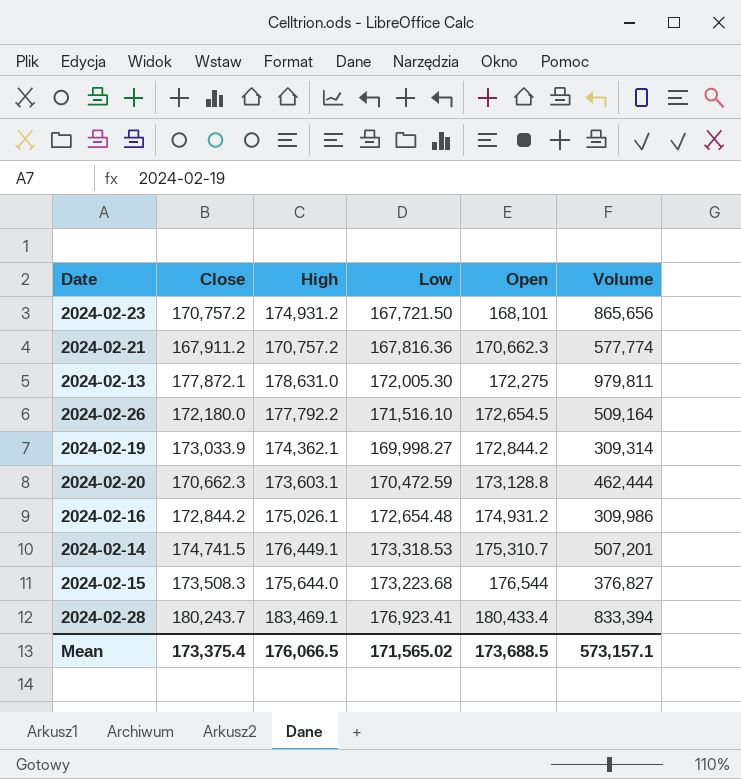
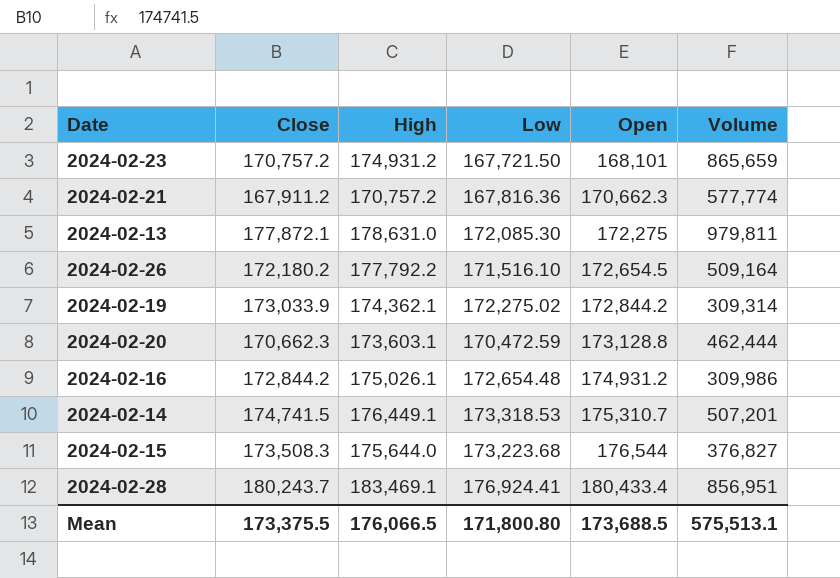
2024-02-23 | Volume: 865,656 -> 865,659
2024-02-13 | Low: 172,005.30 -> 172,085.30
2024-02-26 | Close: 172,180.0 -> 172,180.2
2024-02-19 | Low: 169,998.27 -> 172,275.02
2024-02-28 | Low: 176,923.41 -> 176,924.41
2024-02-28 | Volume: 833,394 -> 856,951
Mean | Close: 173,375.4 -> 173,375.5
Mean | Low: 171,565.02 -> 171,800.80
Mean | Volume: 573,157.1 -> 575,513.1

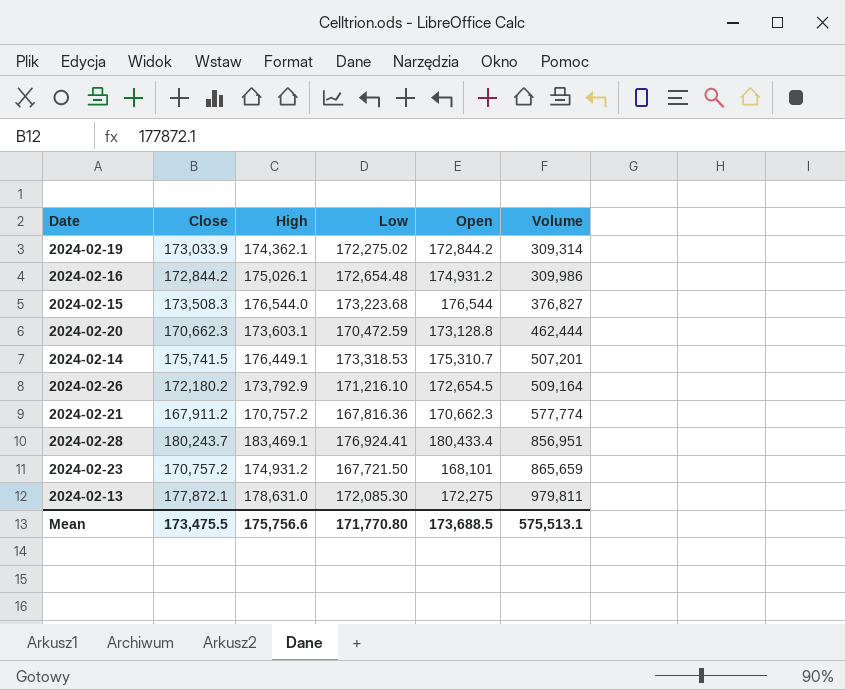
row order: Open ascending -> Volume ascending
2024-02-15 | High: 175,644.0 -> 176,544.0
2024-02-14 | Close: 174,741.5 -> 175,741.5
2024-02-26 | High: 177,792.2 -> 173,792.9
2024-02-26 | Low: 171,516.10 -> 171,216.10
Mean | Close: 173,375.5 -> 173,475.5
Mean | High: 176,066.5 -> 175,756.6
Mean | Low: 171,800.80 -> 171,770.80

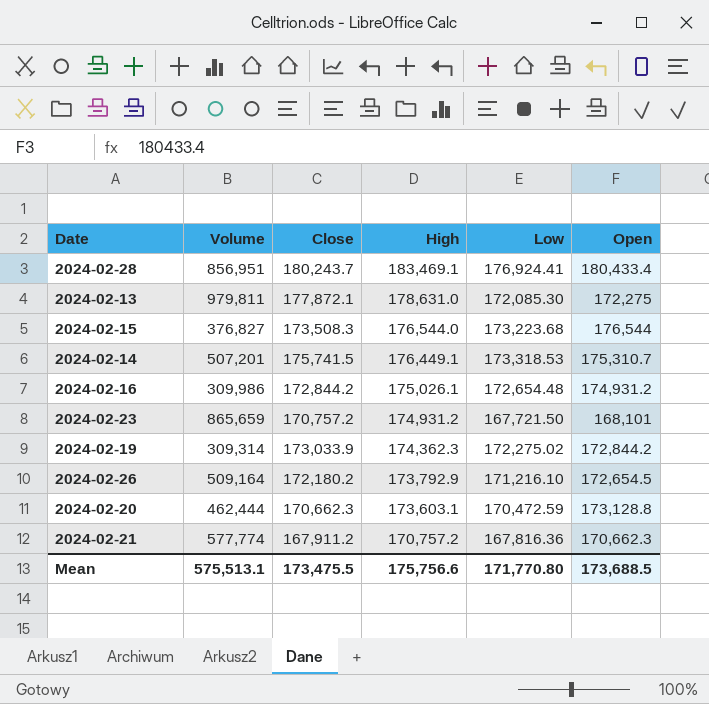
row order: Volume ascending -> High descending
column Volume | position: 6 -> 2
2024-02-19 | High: 174,362.1 -> 174,362.3

